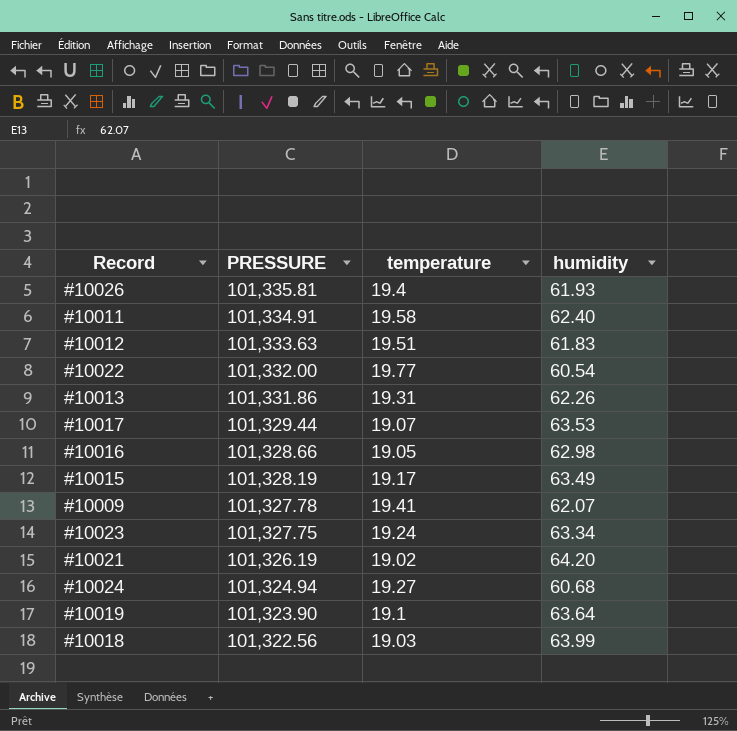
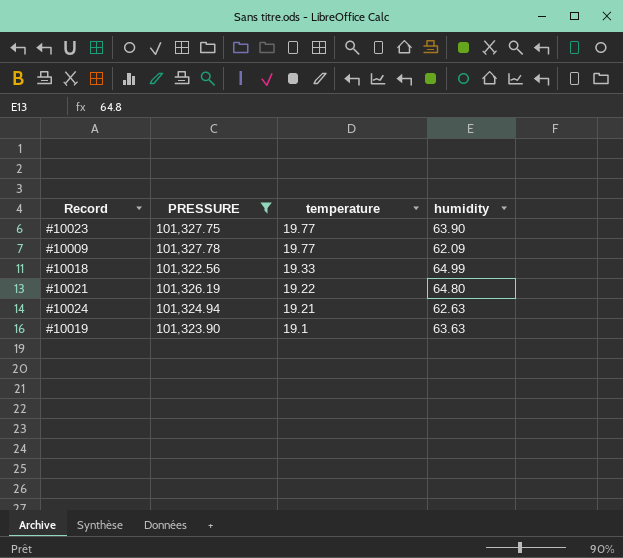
filter: none -> PRESSURE <= 101,327.78
row order: PRESSURE descending -> temperature descending
#10023 | temperature: 19.24 -> 19.77
#10023 | humidity: 63.34 -> 63.90
#10009 | temperature: 19.41 -> 19.77
#10009 | humidity: 62.07 -> 62.09
#10018 | temperature: 19.03 -> 19.33
#10018 | humidity: 63.99 -> 64.99
#10021 | temperature: 19.02 -> 19.22
#10021 | humidity: 64.20 -> 64.80
#10024 | temperature: 19.27 -> 19.21
#10024 | humidity: 60.68 -> 62.63
#10019 | humidity: 63.64 -> 63.63

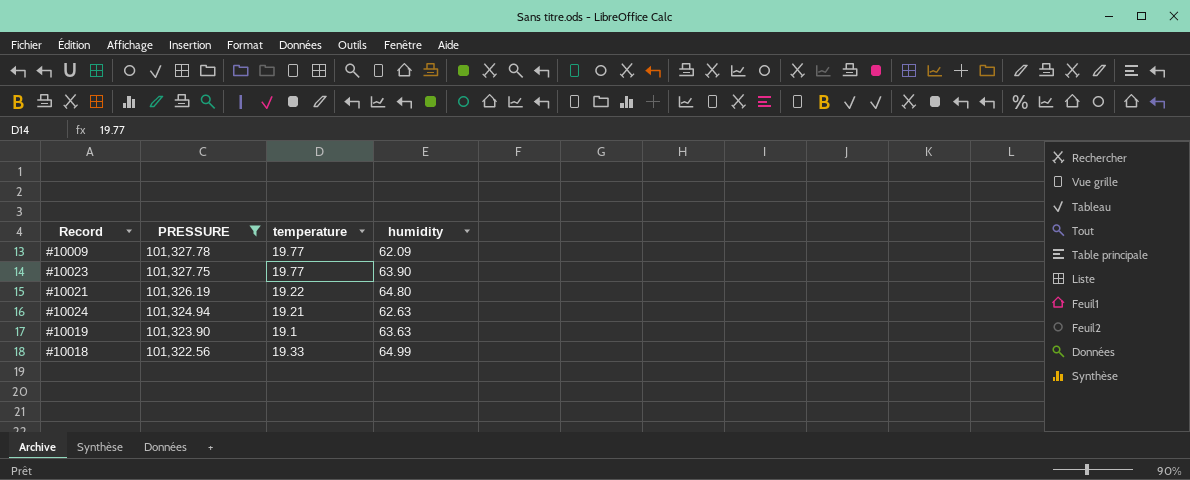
row order: temperature descending -> PRESSURE descending

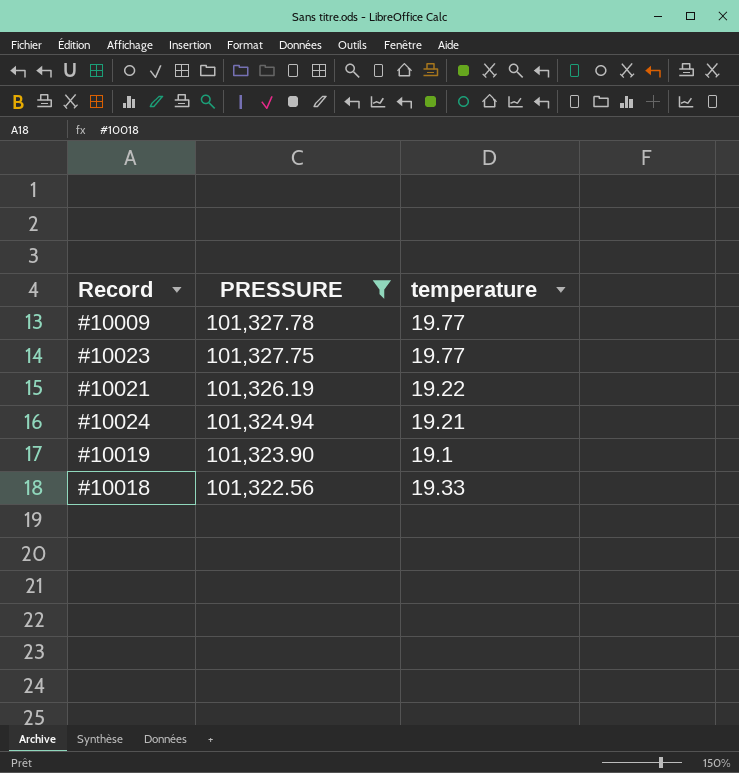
column humidity | position: 4 -> none

